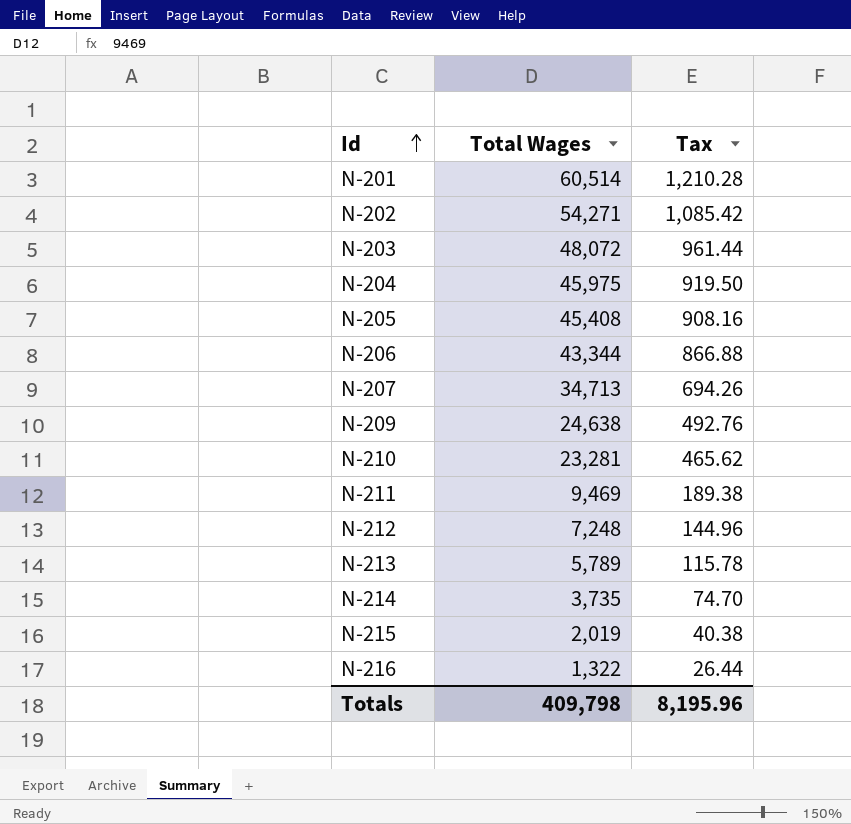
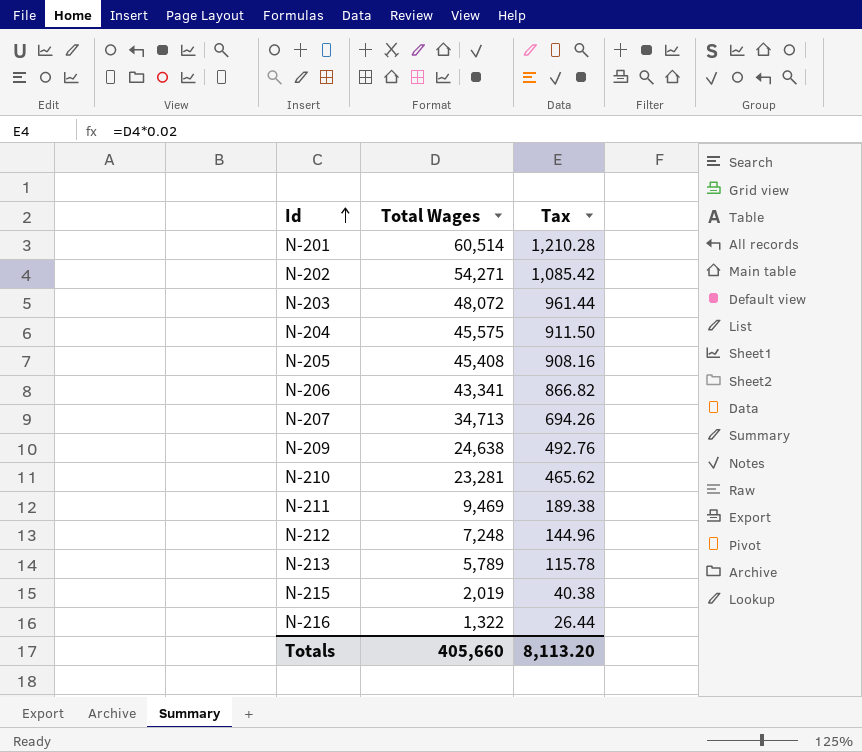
row N-214: 3,735 | 74.70 -> none
N-204 | Total Wages: 45,975 -> 45,575
N-204 | Tax: 919.50 -> 911.50
N-206 | Total Wages: 43,344 -> 43,341
N-206 | Tax: 866.88 -> 866.82
Totals | Total Wages: 409,798 -> 405,660
Totals | Tax: 8,195.96 -> 8,113.20

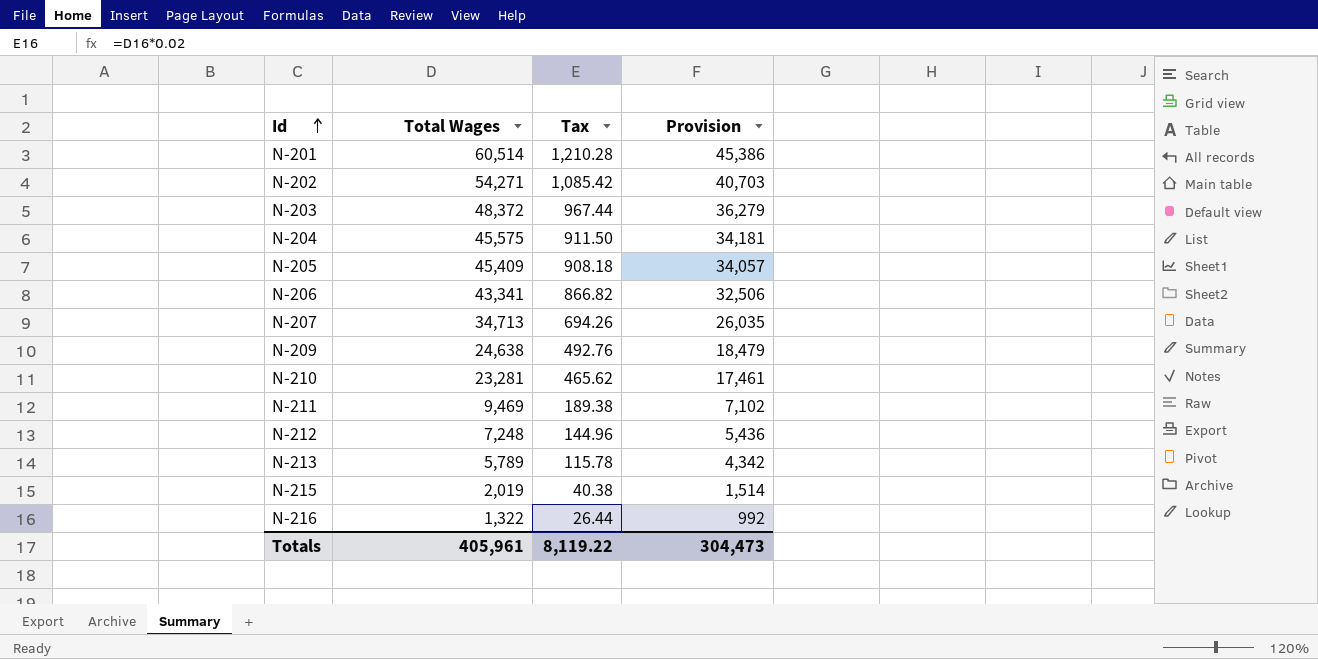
column Provision | formula: none -> [Total Wages] * 0.75
N-203 | Total Wages: 48,072 -> 48,372
N-203 | Tax: 961.44 -> 967.44
N-205 | Total Wages: 45,408 -> 45,409
N-205 | Tax: 908.16 -> 908.18
Totals | Total Wages: 405,660 -> 405,961
Totals | Tax: 8,113.20 -> 8,119.22

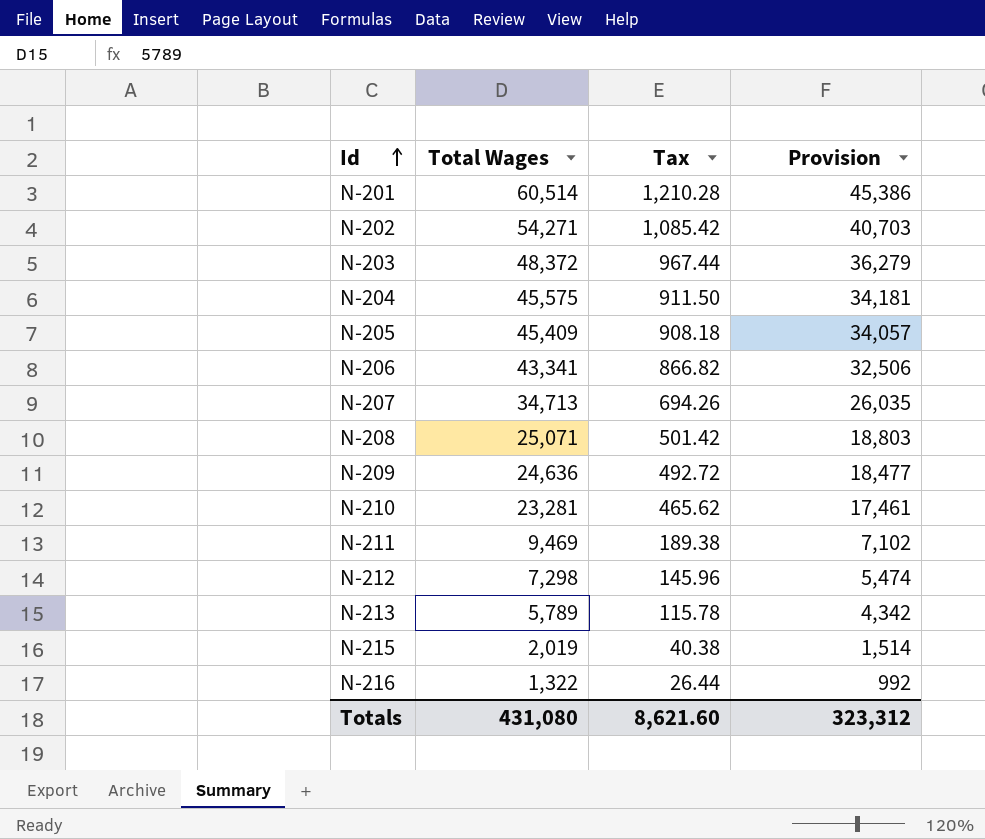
row N-208: none -> 25,071 | 501.42 | 18,803
N-209 | Total Wages: 24,638 -> 24,636
N-209 | Tax: 492.76 -> 492.72
N-209 | Provision: 18,479 -> 18,477
N-212 | Total Wages: 7,248 -> 7,298
N-212 | Tax: 144.96 -> 145.96
N-212 | Provision: 5,436 -> 5,474
Totals | Total Wages: 405,961 -> 431,080
Totals | Tax: 8,119.22 -> 8,621.60
Totals | Provision: 304,473 -> 323,312

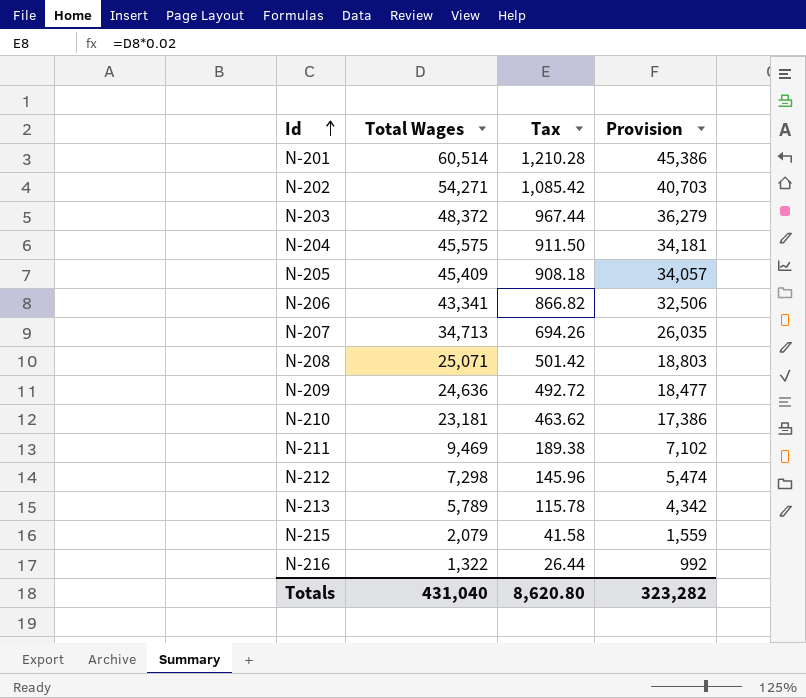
N-210 | Total Wages: 23,281 -> 23,181
N-210 | Tax: 465.62 -> 463.62
N-210 | Provision: 17,461 -> 17,386
N-215 | Total Wages: 2,019 -> 2,079
N-215 | Tax: 40.38 -> 41.58
N-215 | Provision: 1,514 -> 1,559
Totals | Total Wages: 431,080 -> 431,040
Totals | Tax: 8,621.60 -> 8,620.80
Totals | Provision: 323,312 -> 323,282

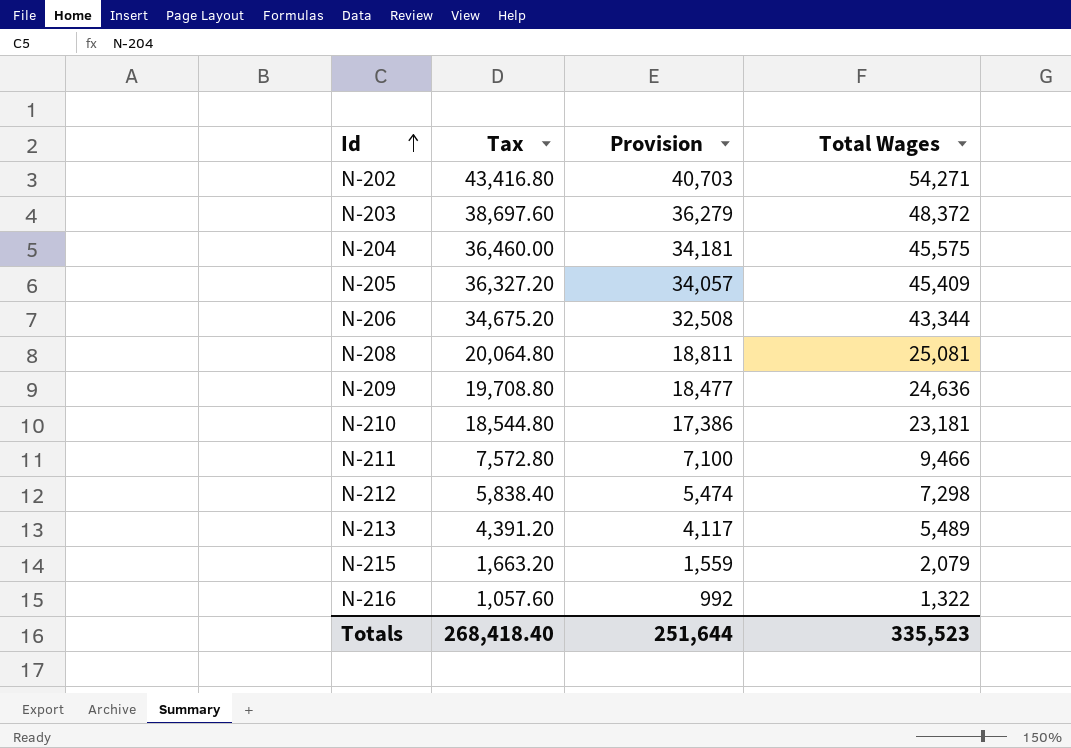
column Tax | formula: [Total Wages] * 0.02 -> [Total Wages] * 0.8
column Total Wages | position: 2 -> 4
row N-201: 60,514 | 1,210.28 | 45,386 -> none
row N-207: 34,713 | 694.26 | 26,035 -> none
N-206 | Provision: 32,506 -> 32,508
N-206 | Total Wages: 43,341 -> 43,344
N-208 | Provision: 18,803 -> 18,811
N-208 | Total Wages: 25,071 -> 25,081
N-211 | Provision: 7,102 -> 7,100
N-211 | Total Wages: 9,469 -> 9,466
N-213 | Provision: 4,342 -> 4,117
N-213 | Total Wages: 5,789 -> 5,489
Totals | Tax: 8,620.80 -> 268,418.40
Totals | Provision: 323,282 -> 251,644
Totals | Total Wages: 431,040 -> 335,523

